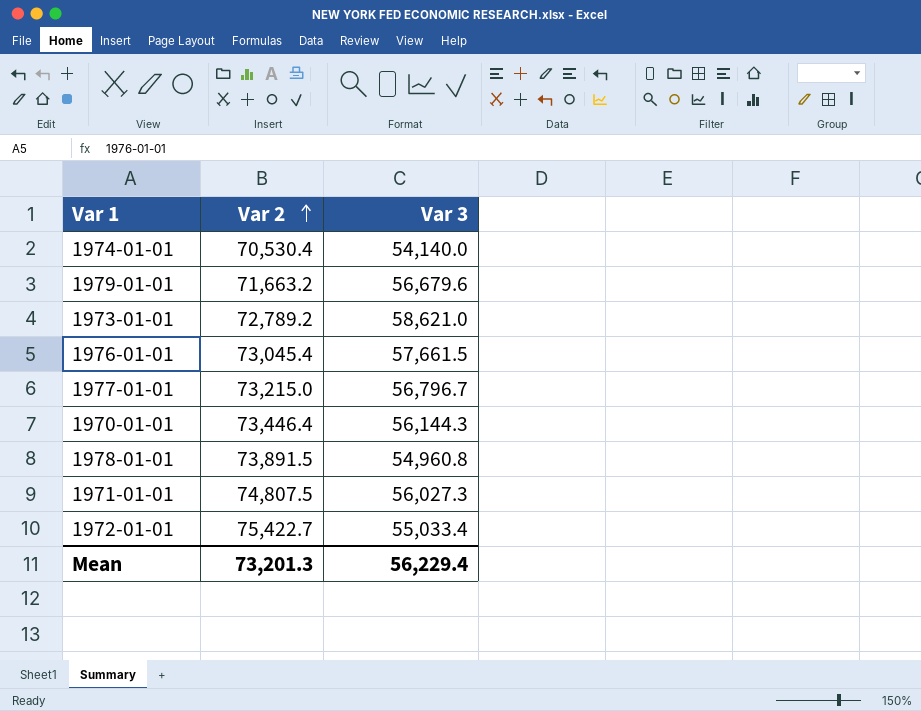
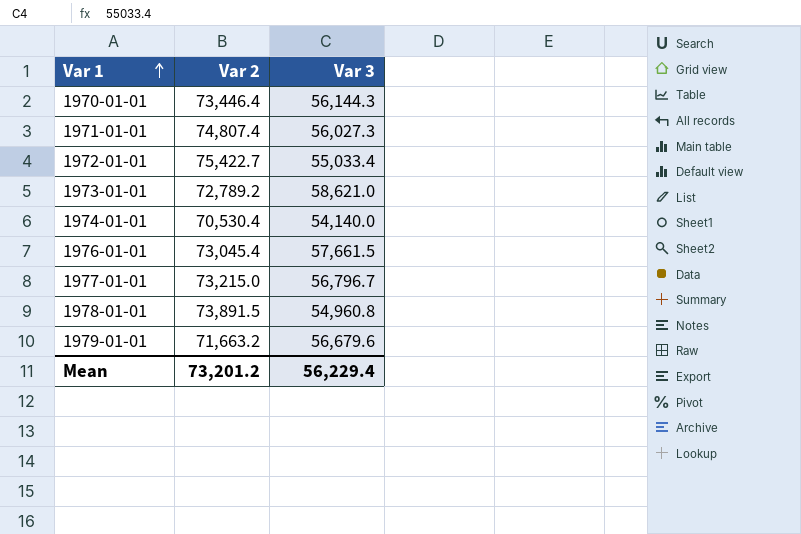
row order: Var 2 ascending -> Var 1 ascending
1971-01-01 | Var 2: 74,807.5 -> 74,807.4
Mean | Var 2: 73,201.3 -> 73,201.2

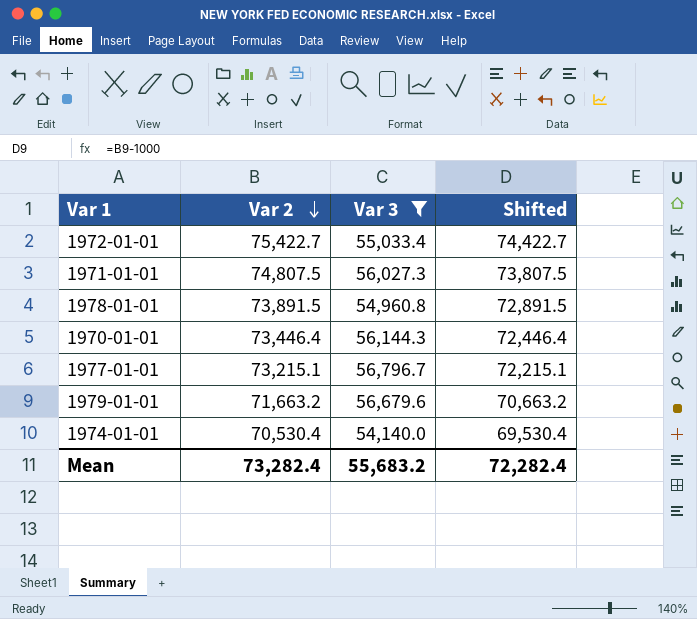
filter: none -> Var 3 <= 56,796.7
row order: Var 1 ascending -> Var 2 descending
column Shifted | formula: none -> [Var 2] - 1000
1971-01-01 | Var 2: 74,807.4 -> 74,807.5
1977-01-01 | Var 2: 73,215.0 -> 73,215.1
Mean | Var 2: 73,201.2 -> 73,282.4
Mean | Var 3: 56,229.4 -> 55,683.2

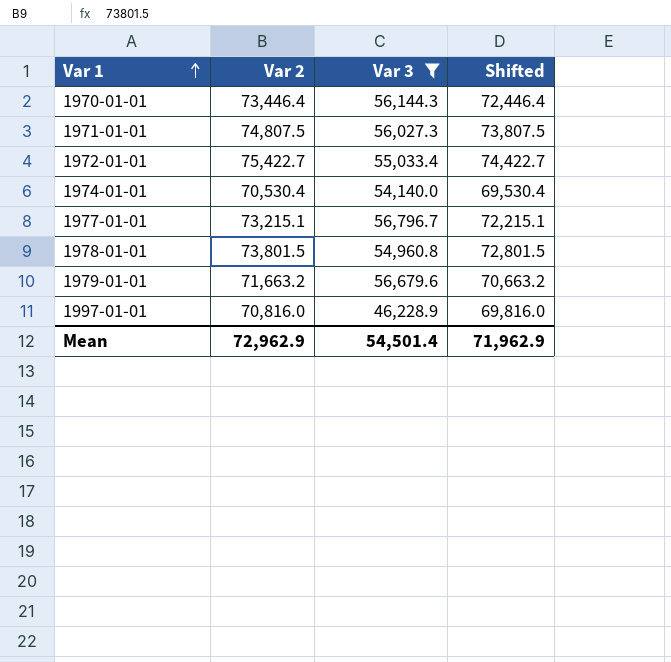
row order: Var 2 descending -> Var 1 ascending
1978-01-01 | Var 2: 73,891.5 -> 73,801.5
1978-01-01 | Shifted: 72,891.5 -> 72,801.5
row 1997-01-01: none -> 70,816.0 | 46,228.9 | 69,816.0
Mean | Var 2: 73,282.4 -> 72,962.9
Mean | Var 3: 55,683.2 -> 54,501.4
Mean | Shifted: 72,282.4 -> 71,962.9

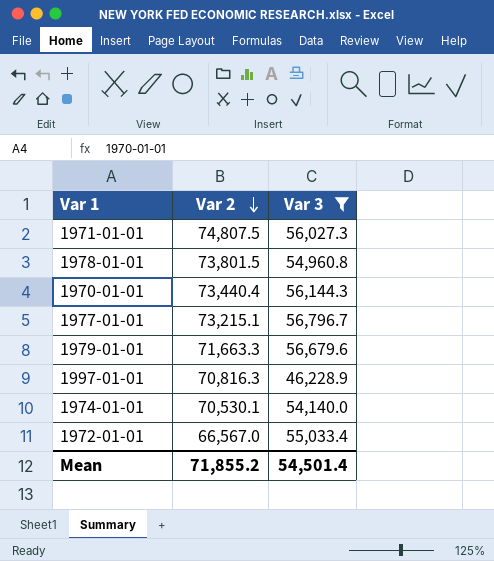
row order: Var 1 ascending -> Var 2 descending
column Shifted | formula: [Var 2] - 1000 -> none
1970-01-01 | Var 2: 73,446.4 -> 73,440.4
1979-01-01 | Var 2: 71,663.2 -> 71,663.3
1997-01-01 | Var 2: 70,816.0 -> 70,816.3
1974-01-01 | Var 2: 70,530.4 -> 70,530.1
1972-01-01 | Var 2: 75,422.7 -> 66,567.0
Mean | Var 2: 72,962.9 -> 71,855.2

